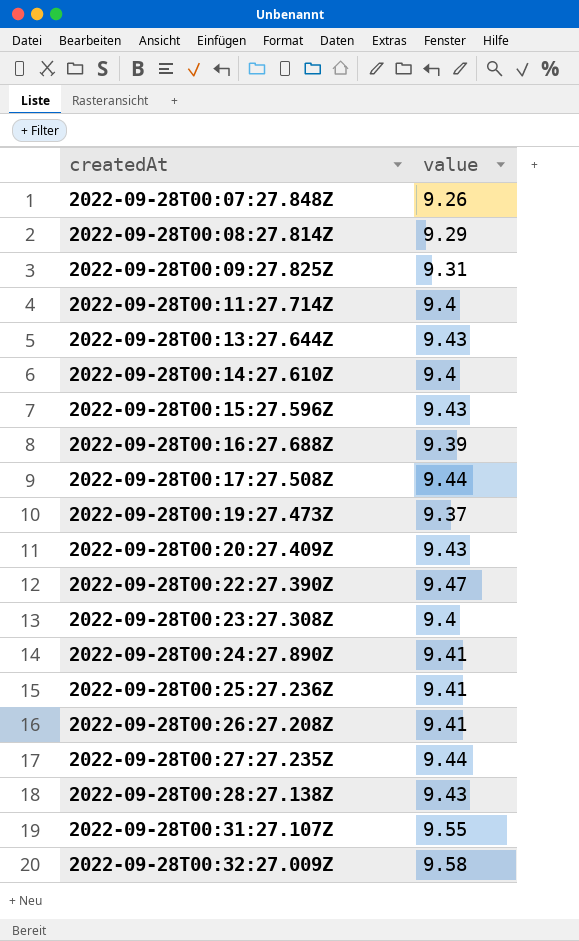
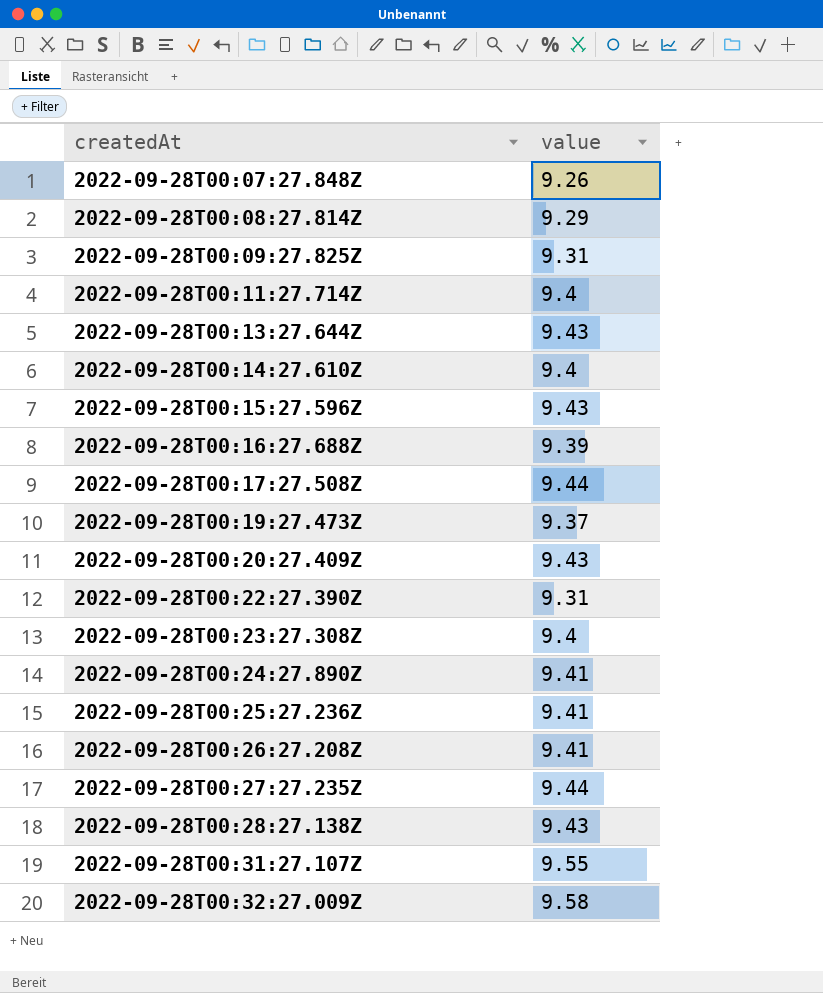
2022-09-28T00:22:27.390Z | value: 9.47 -> 9.31

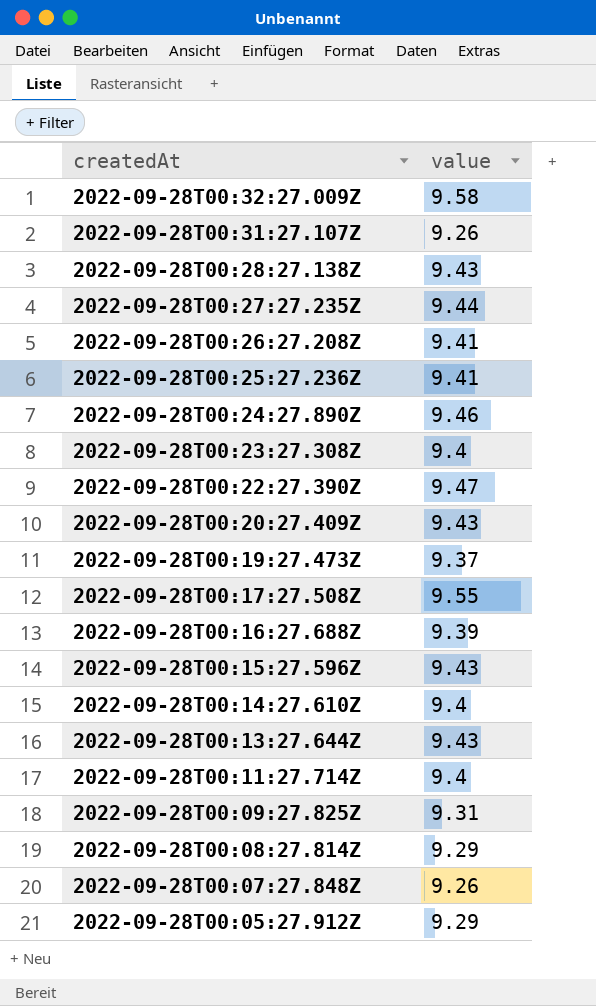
row order: createdAt ascending -> createdAt descending
2022-09-28T00:31:27.107Z | value: 9.55 -> 9.26
2022-09-28T00:24:27.890Z | value: 9.41 -> 9.46
2022-09-28T00:22:27.390Z | value: 9.31 -> 9.47
2022-09-28T00:17:27.508Z | value: 9.44 -> 9.55
row 2022-09-28T00:05:27.912Z: none -> 9.29

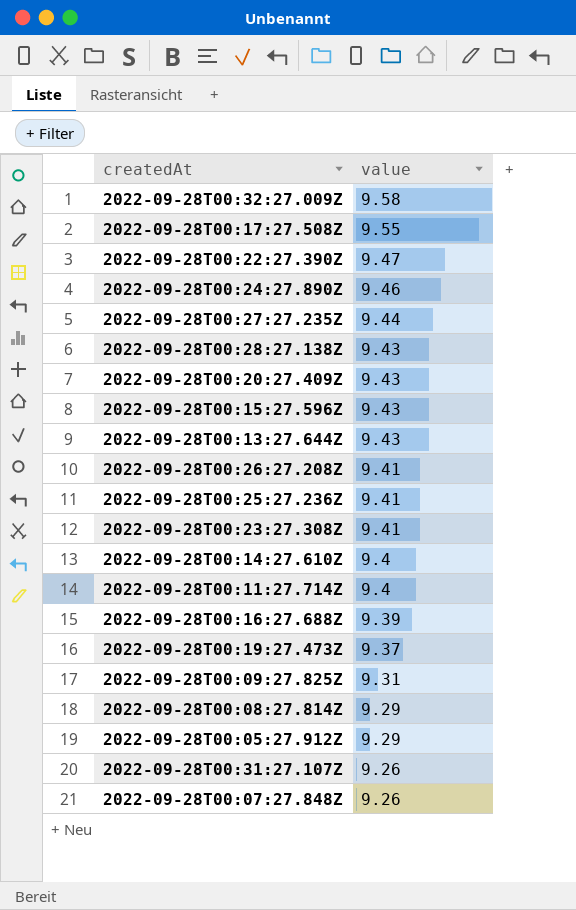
row order: createdAt descending -> value descending
2022-09-28T00:23:27.308Z | value: 9.4 -> 9.41

